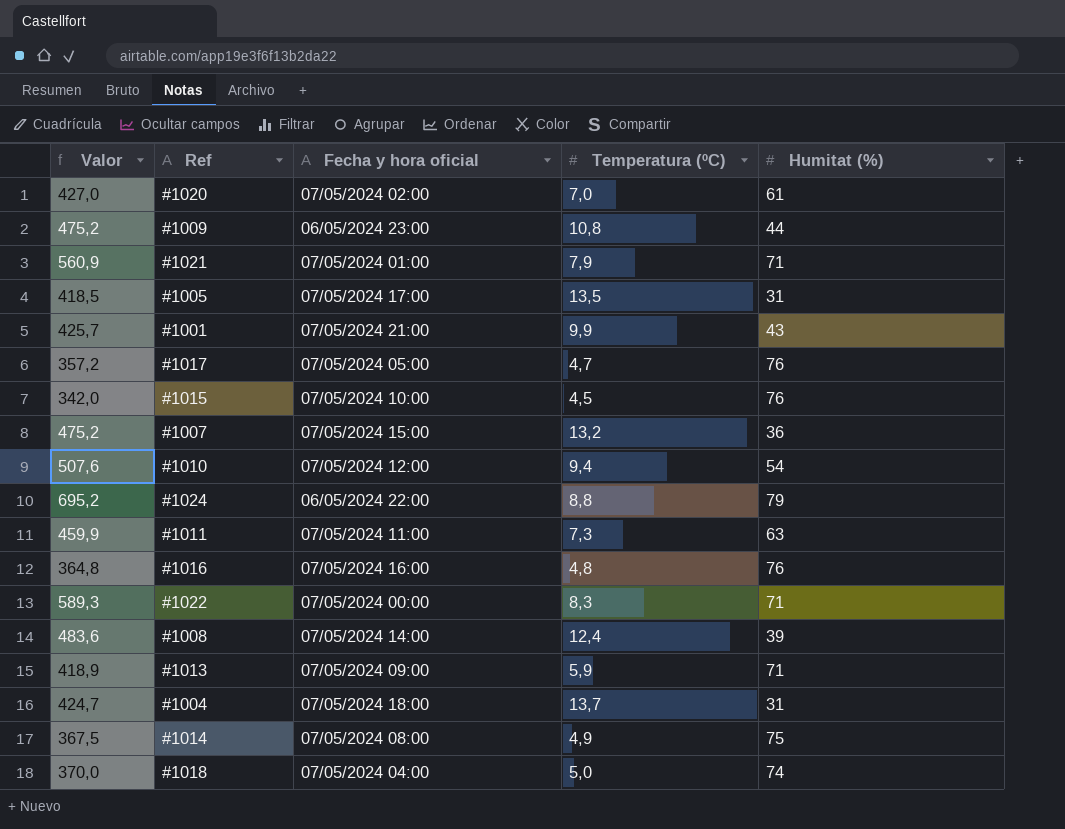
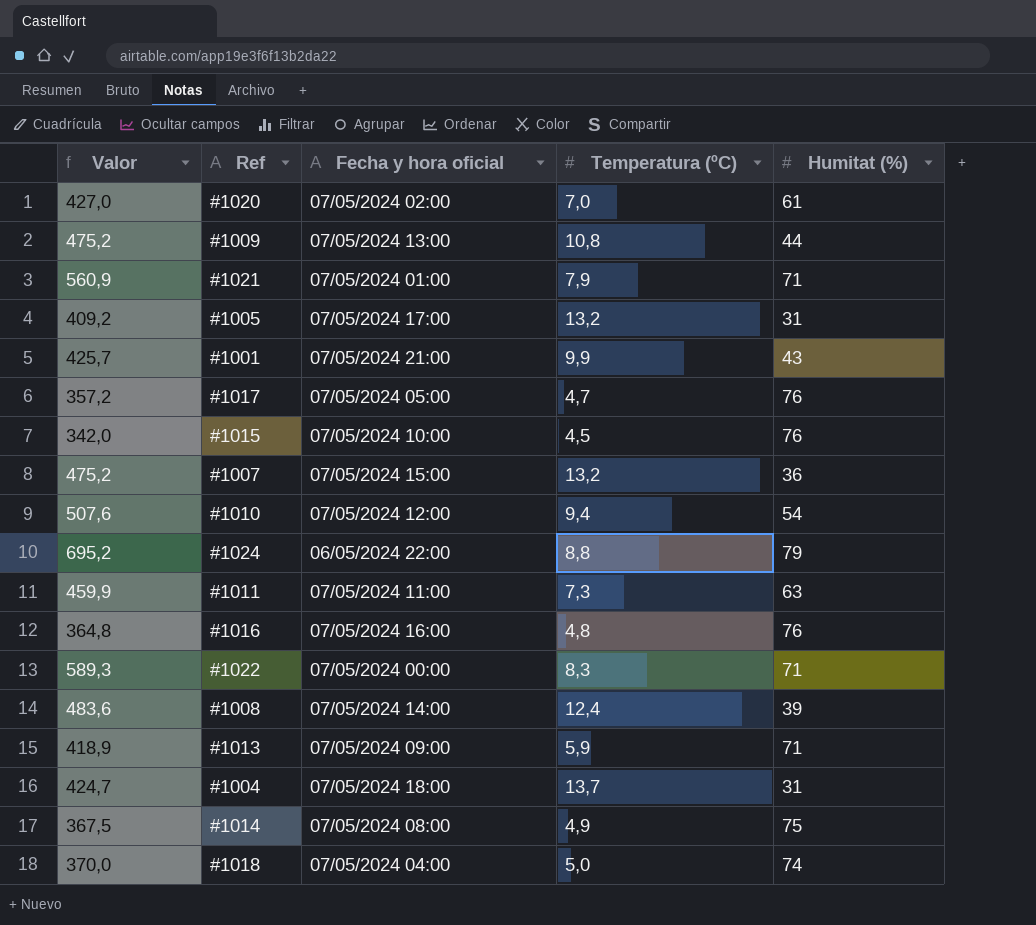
#1009 | Fecha y hora oficial: 06/05/2024 23:00 -> 07/05/2024 13:00
#1005 | Valor: 418,5 -> 409,2
#1005 | Temperatura (ºC): 13,5 -> 13,2

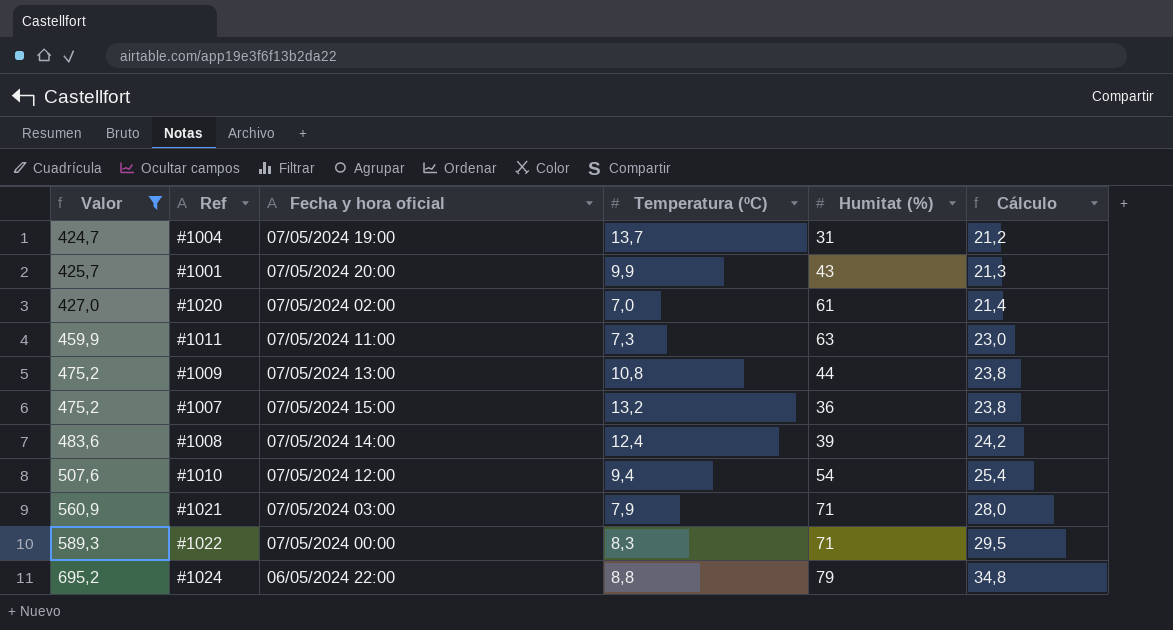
filter: none -> Valor >= 424,7
row order: none -> Valor ascending
column Cálculo | formula: none -> [Valor] * 0,05
#1004 | Fecha y hora oficial: 07/05/2024 18:00 -> 07/05/2024 19:00
#1001 | Fecha y hora oficial: 07/05/2024 21:00 -> 07/05/2024 20:00
#1021 | Fecha y hora oficial: 07/05/2024 01:00 -> 07/05/2024 03:00

